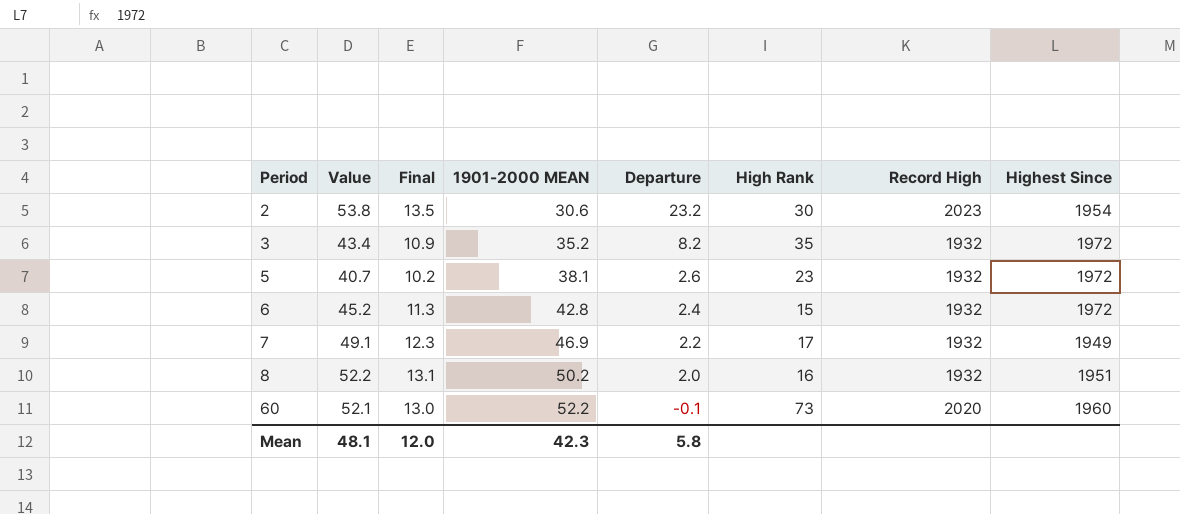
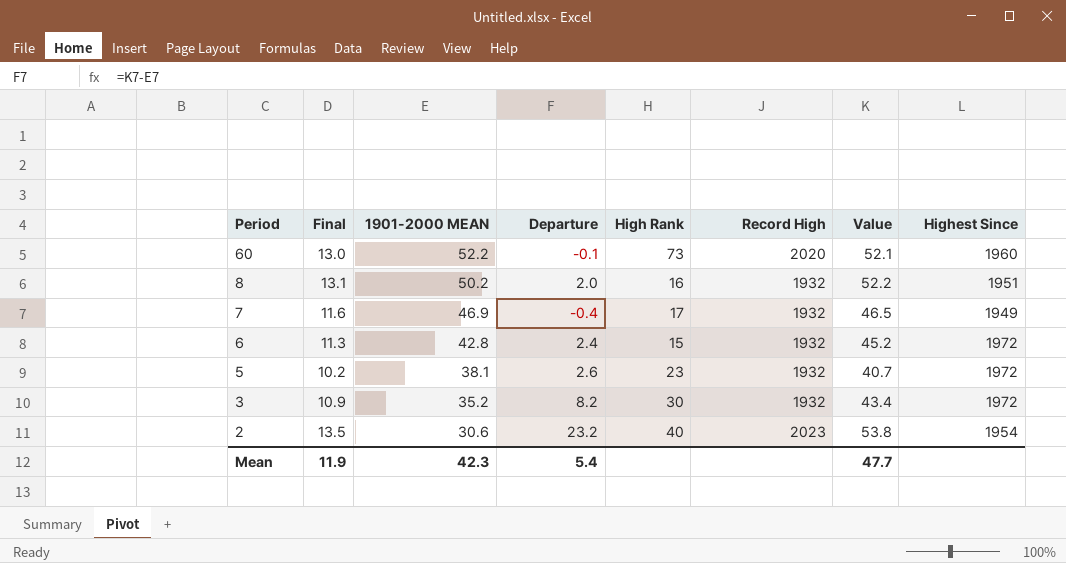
row order: Period ascending -> Period descending
column Value | position: 2 -> 7
7 | Final: 12.3 -> 11.6
7 | Departure: 2.2 -> -0.4
7 | Value: 49.1 -> 46.5
3 | High Rank: 35 -> 30
2 | High Rank: 30 -> 40
Mean | Final: 12.0 -> 11.9
Mean | Departure: 5.8 -> 5.4
Mean | Value: 48.1 -> 47.7

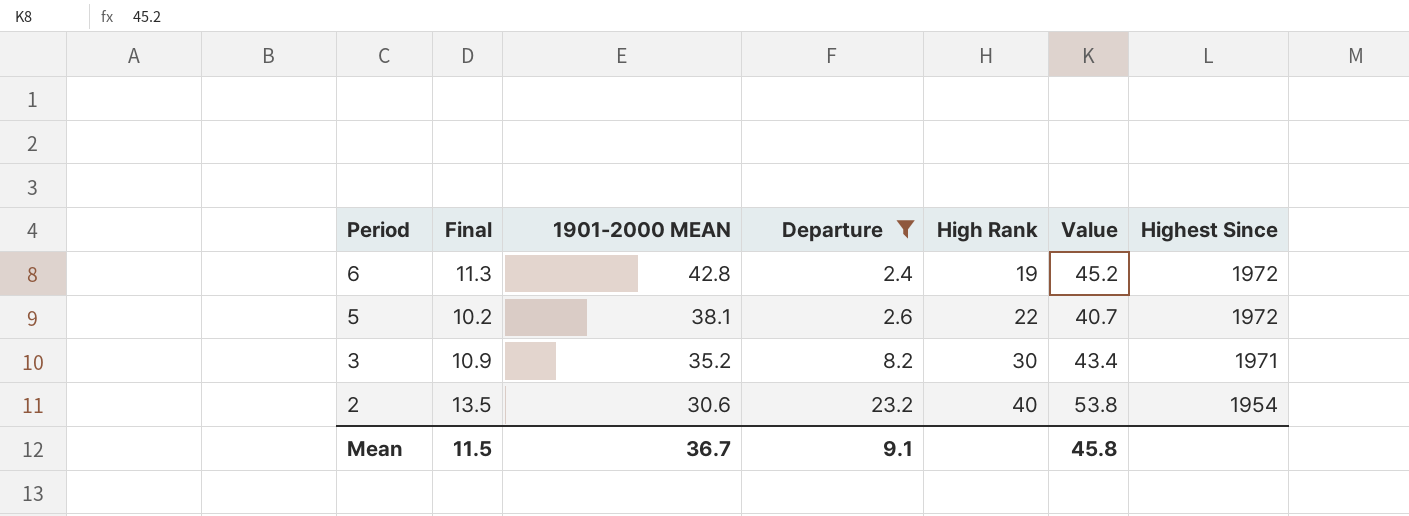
filter: none -> Departure >= 2.4
column Record High | position: 6 -> none
6 | High Rank: 15 -> 19
5 | High Rank: 23 -> 22
3 | Highest Since: 1972 -> 1971
Mean | Final: 11.9 -> 11.5
Mean | 1901-2000 MEAN: 42.3 -> 36.7
Mean | Departure: 5.4 -> 9.1
Mean | Value: 47.7 -> 45.8

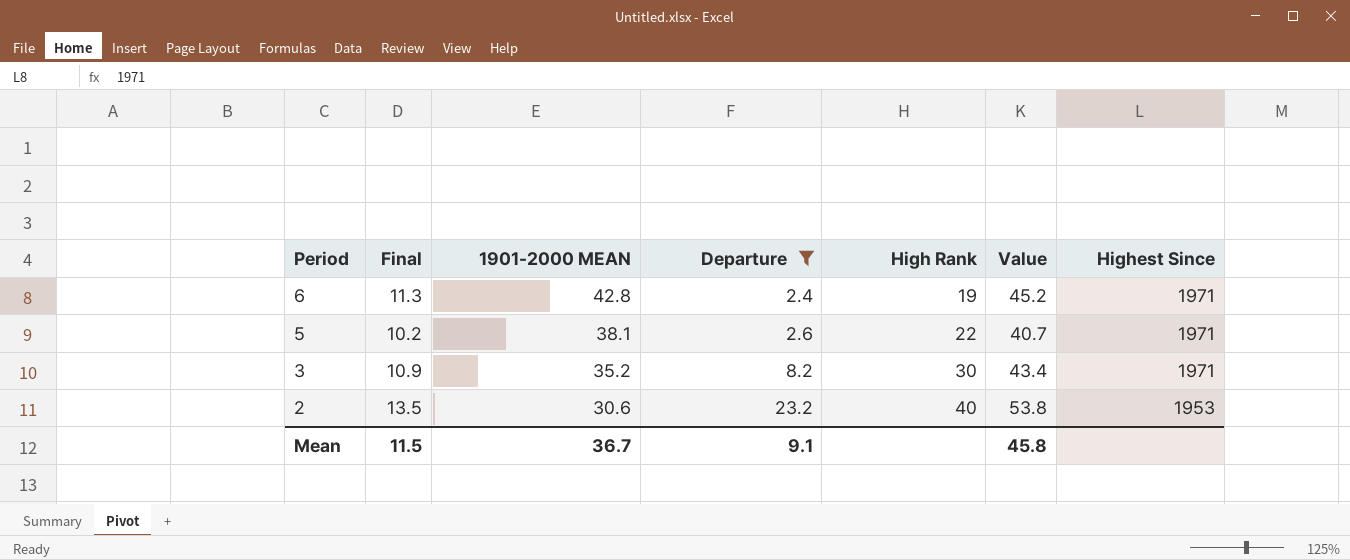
6 | Highest Since: 1972 -> 1971
5 | Highest Since: 1972 -> 1971
2 | Highest Since: 1954 -> 1953

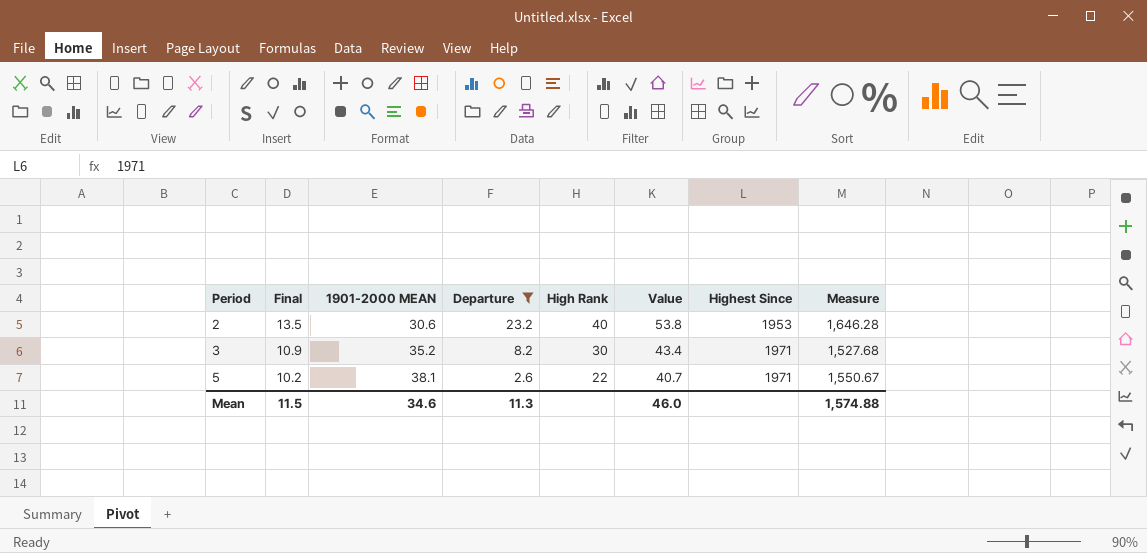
row order: Period descending -> Period ascending
column Measure | formula: none -> [1901-2000 MEAN] * [Value]
row 6: 11.3 | 42.8 | 2.4 | 19 | 45.2 | 1971 -> none
Mean | 1901-2000 MEAN: 36.7 -> 34.6
Mean | Departure: 9.1 -> 11.3
Mean | Value: 45.8 -> 46.0

